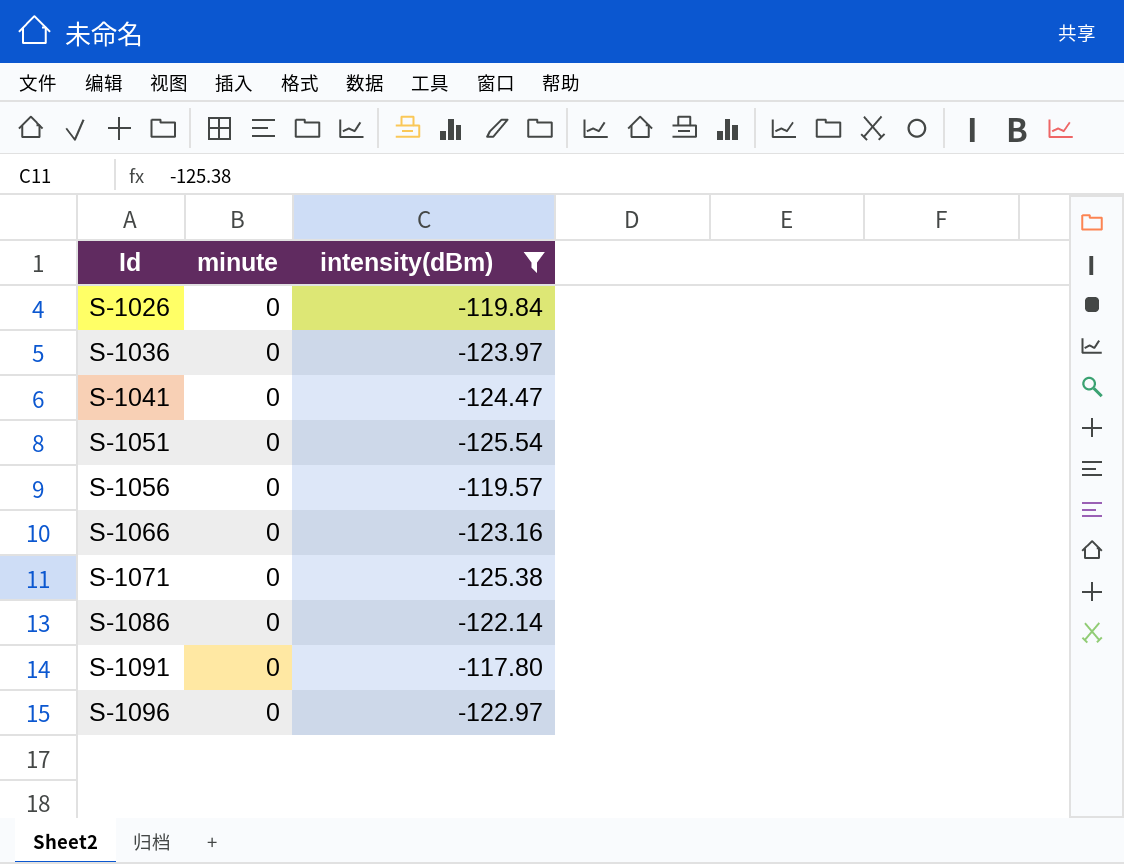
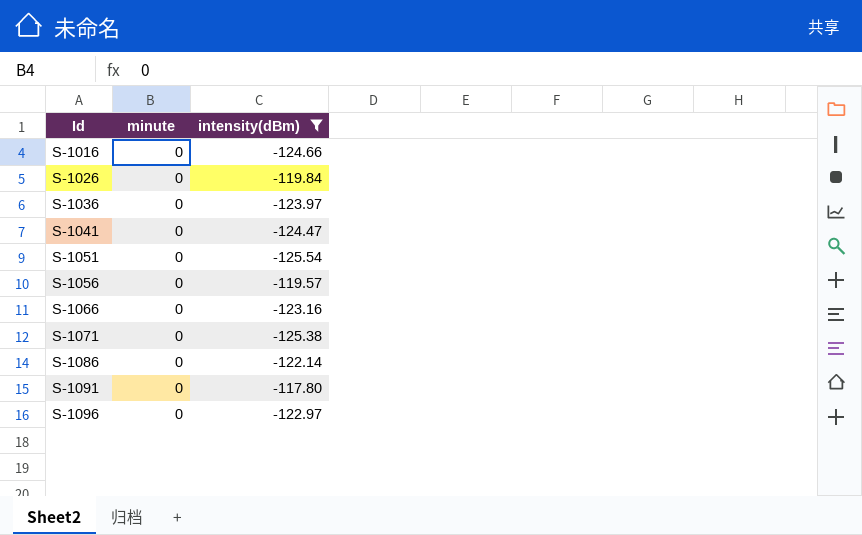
row S-1016: none -> 0 | -124.66

